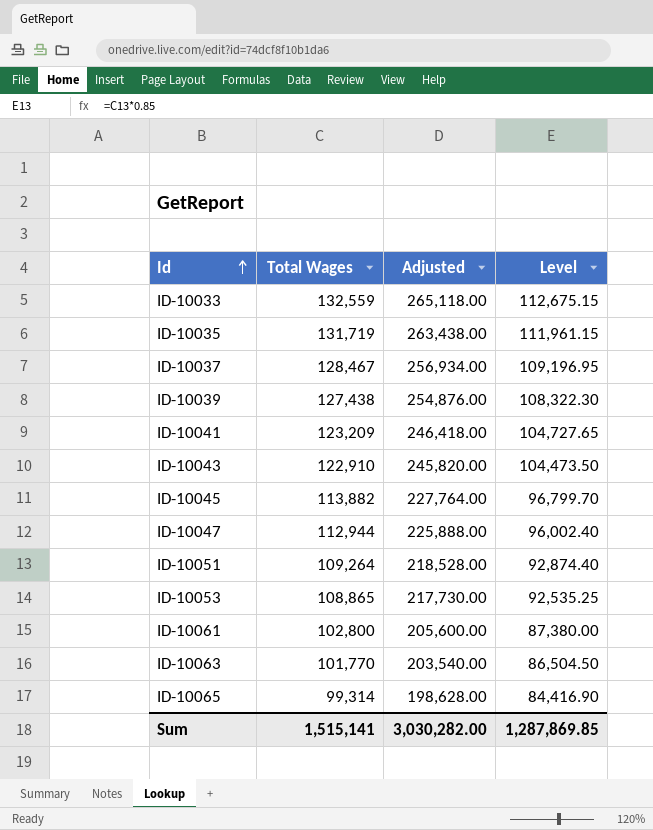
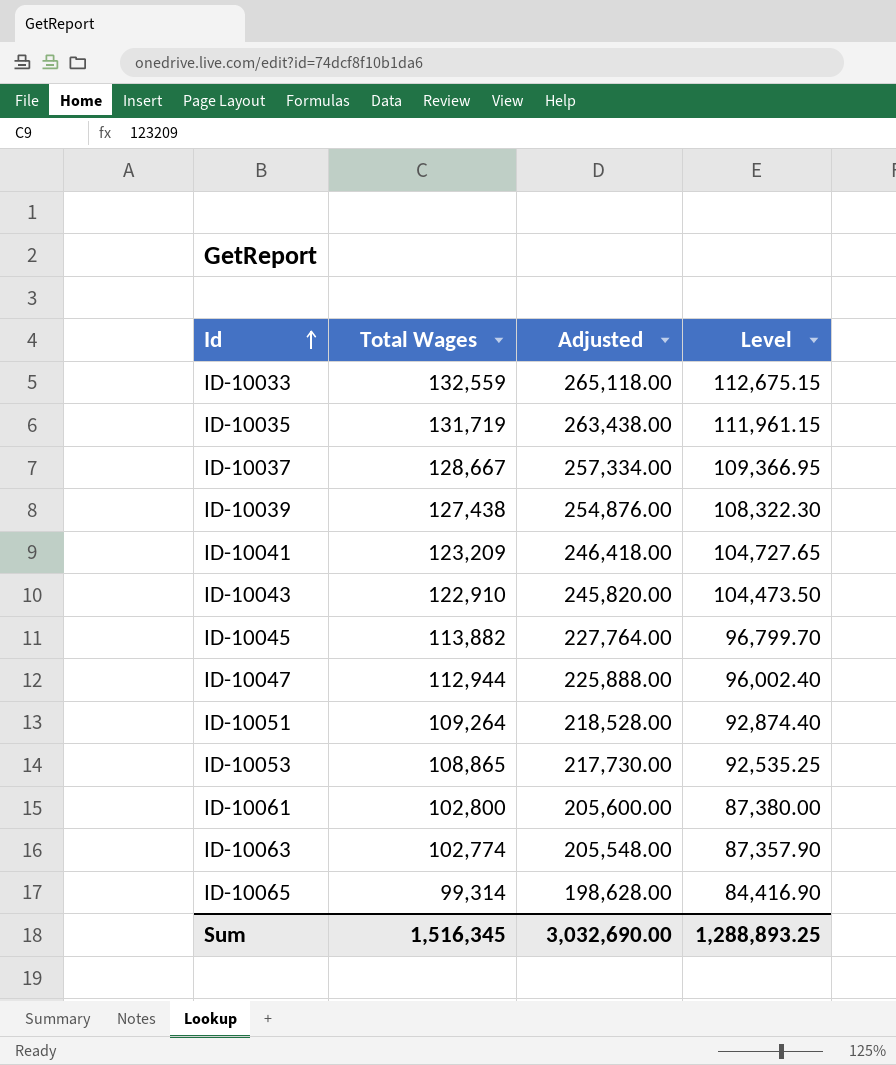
ID-10037 | Total Wages: 128,467 -> 128,667
ID-10037 | Adjusted: 256,934.00 -> 257,334.00
ID-10037 | Level: 109,196.95 -> 109,366.95
ID-10063 | Total Wages: 101,770 -> 102,774
ID-10063 | Adjusted: 203,540.00 -> 205,548.00
ID-10063 | Level: 86,504.50 -> 87,357.90
Sum | Total Wages: 1,515,141 -> 1,516,345
Sum | Adjusted: 3,030,282.00 -> 3,032,690.00
Sum | Level: 1,287,869.85 -> 1,288,893.25

